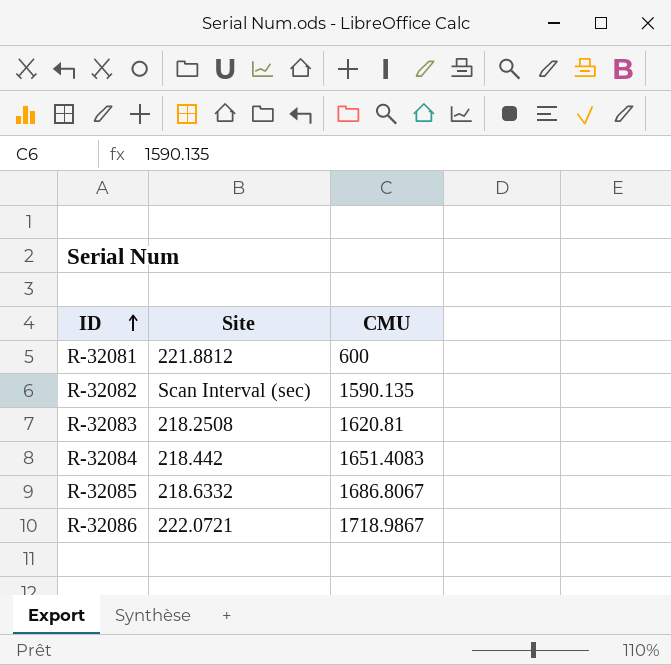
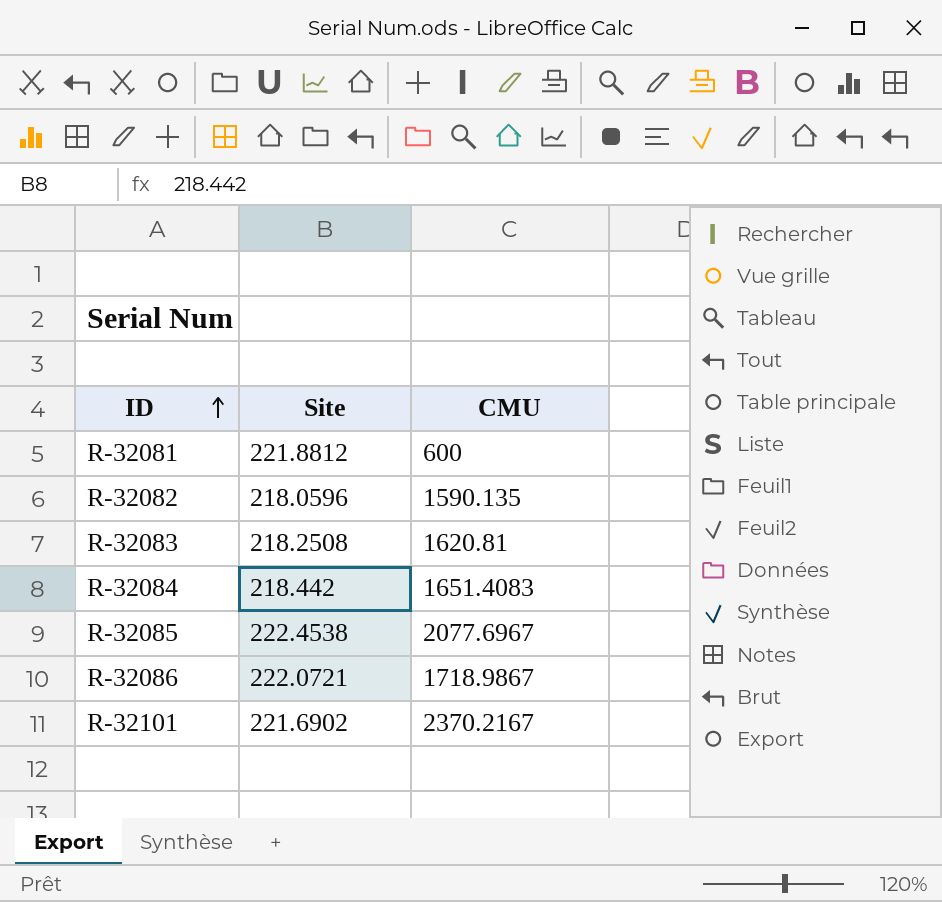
R-32082 | Site: Scan Interval (sec) -> 218.0596
R-32085 | Site: 218.6332 -> 222.4538
R-32085 | CMU: 1686.8067 -> 2077.6967
row R-32101: none -> 221.6902 | 2370.2167

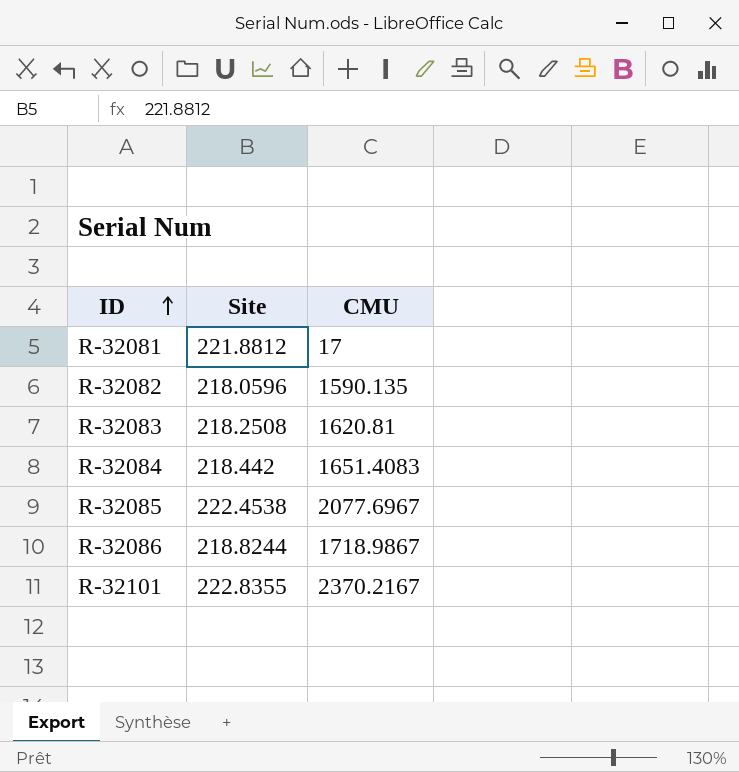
R-32081 | CMU: 600 -> 17
R-32086 | Site: 222.0721 -> 218.8244
R-32101 | Site: 221.6902 -> 222.8355

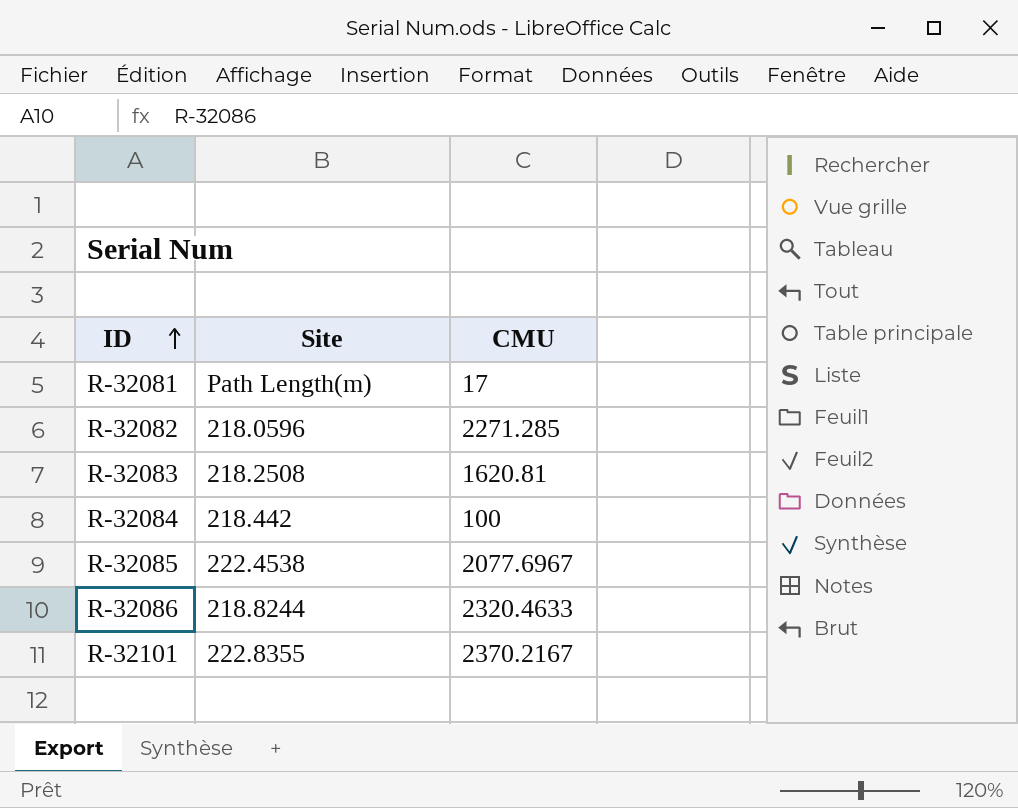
R-32081 | Site: 221.8812 -> Path Length(m)
R-32082 | CMU: 1590.135 -> 2271.285
R-32084 | CMU: 1651.4083 -> 100
R-32086 | CMU: 1718.9867 -> 2320.4633

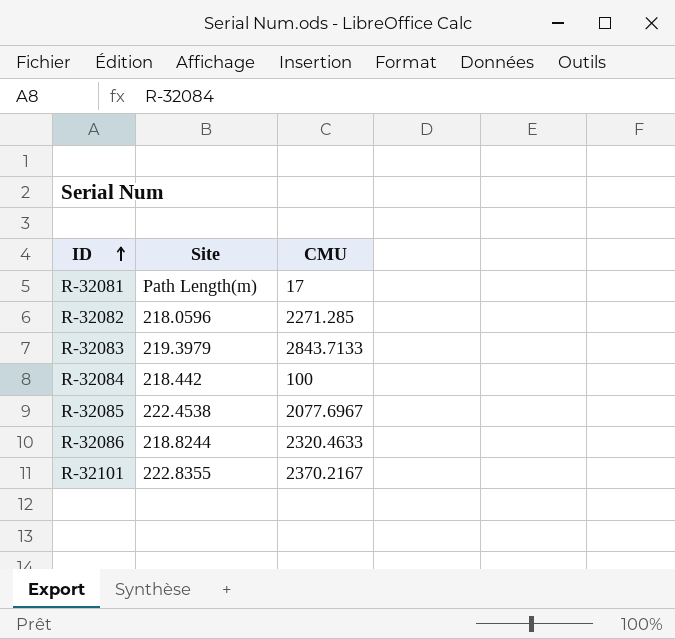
R-32083 | Site: 218.2508 -> 219.3979
R-32083 | CMU: 1620.81 -> 2843.7133

